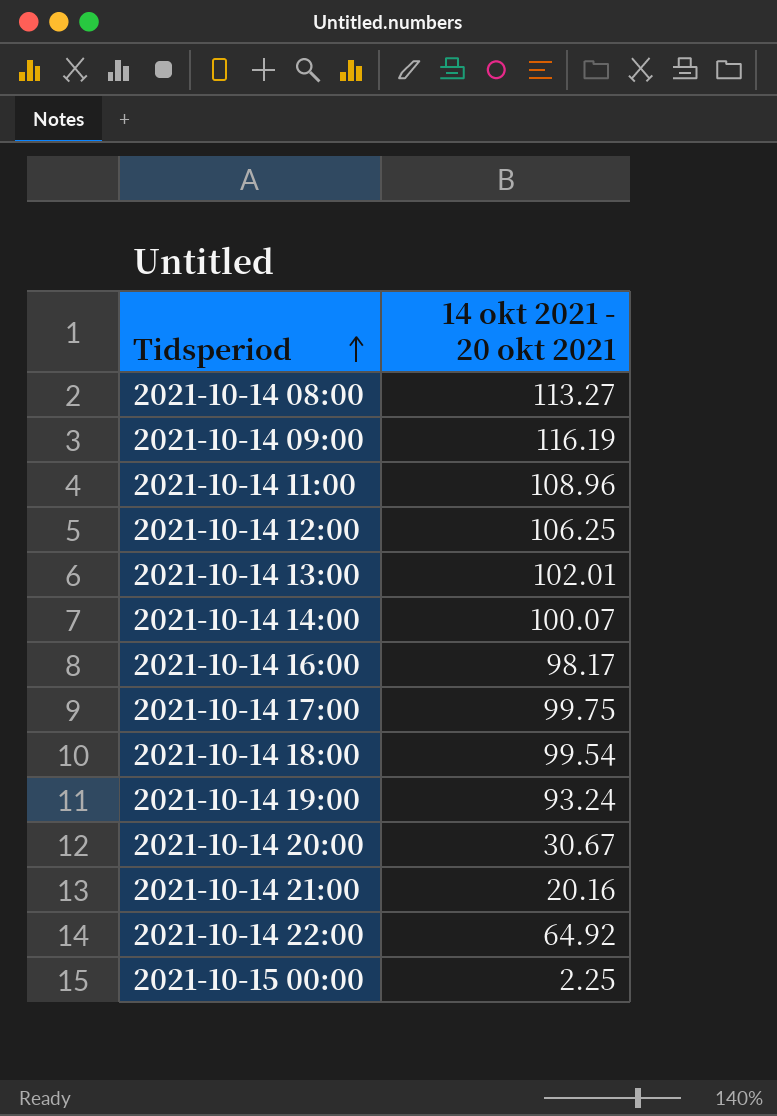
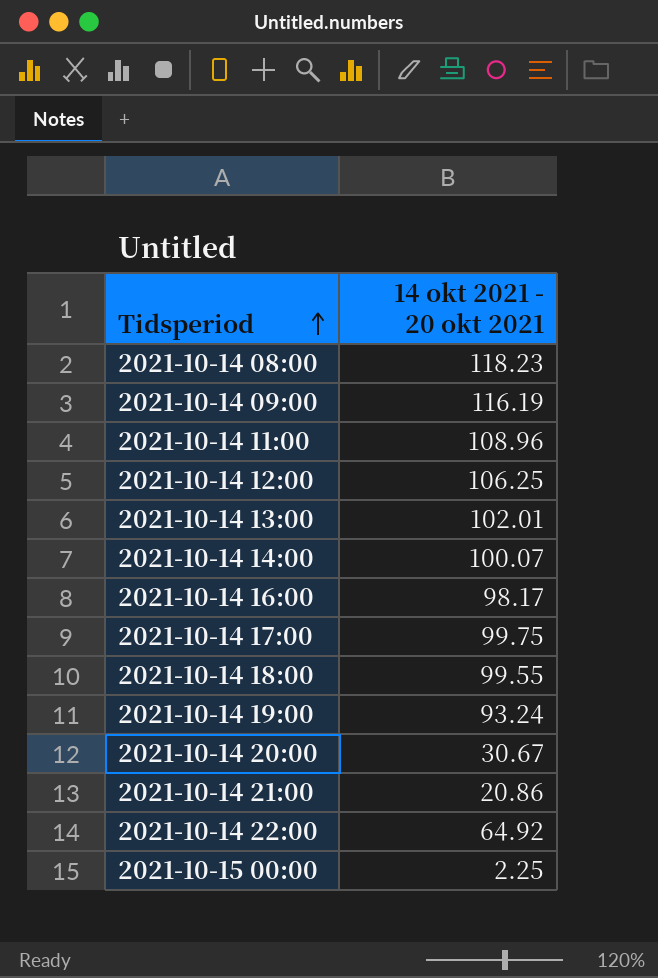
2021-10-14 08:00 | 14 okt 2021 - 20 okt 2021: 113.27 -> 118.23
2021-10-14 18:00 | 14 okt 2021 - 20 okt 2021: 99.54 -> 99.55
2021-10-14 21:00 | 14 okt 2021 - 20 okt 2021: 20.16 -> 20.86

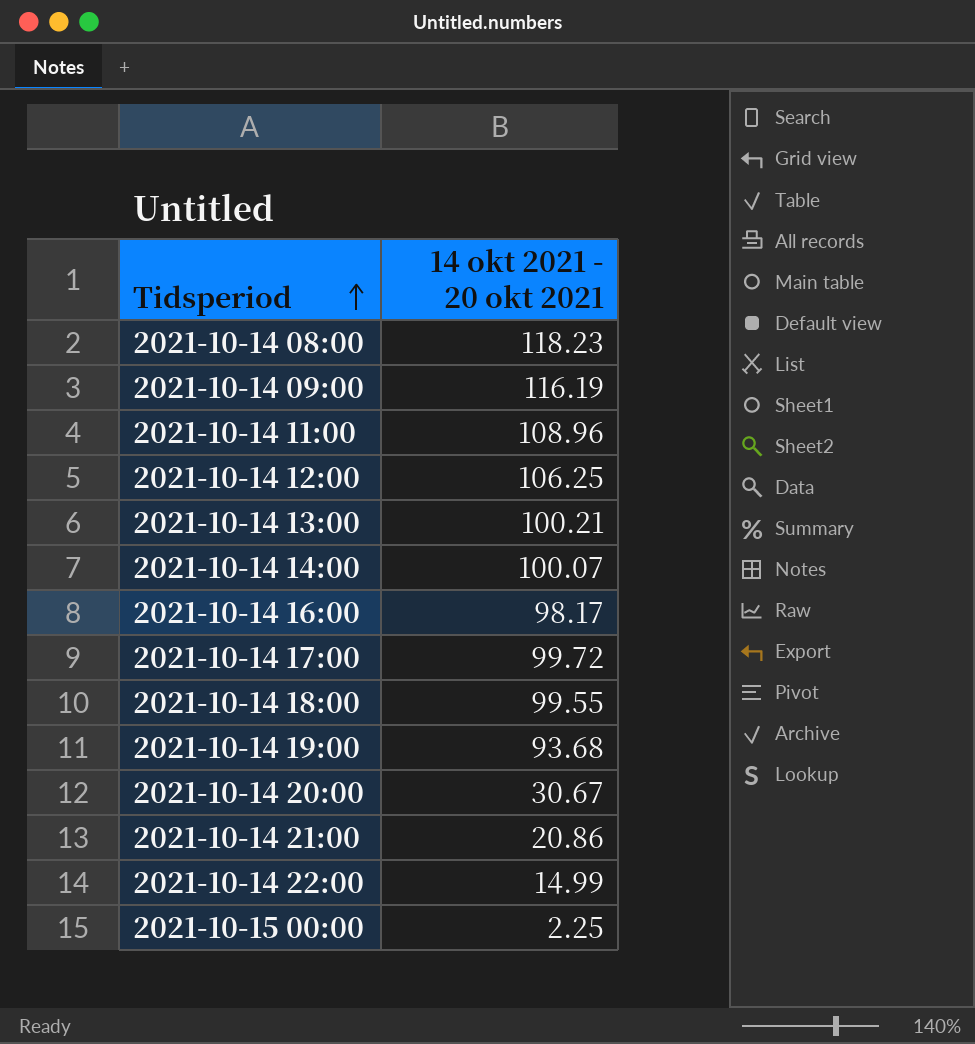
2021-10-14 13:00 | 14 okt 2021 - 20 okt 2021: 102.01 -> 100.21
2021-10-14 17:00 | 14 okt 2021 - 20 okt 2021: 99.75 -> 99.72
2021-10-14 19:00 | 14 okt 2021 - 20 okt 2021: 93.24 -> 93.68
2021-10-14 22:00 | 14 okt 2021 - 20 okt 2021: 64.92 -> 14.99

